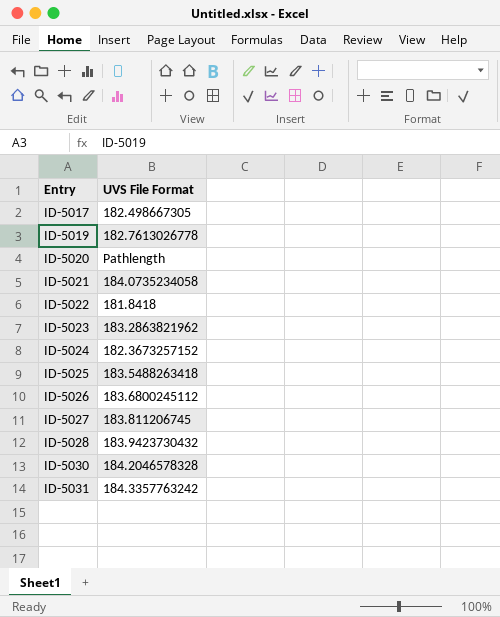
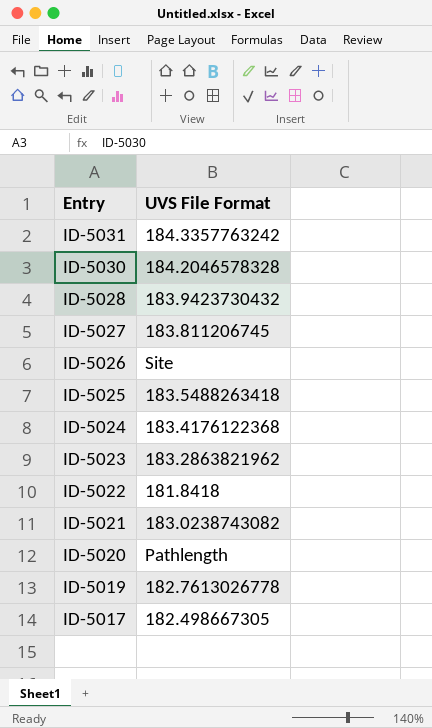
row order: Entry ascending -> Entry descending
ID-5026 | UVS File Format: 183.6800245112 -> Site
ID-5024 | UVS File Format: 182.3673257152 -> 183.4176122368
ID-5021 | UVS File Format: 184.0735234058 -> 183.0238743082

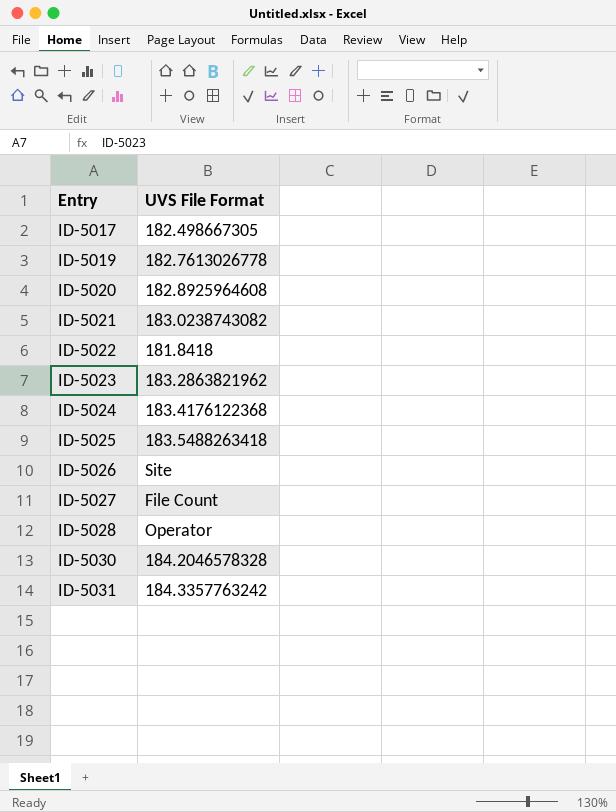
row order: Entry descending -> Entry ascending
ID-5020 | UVS File Format: Pathlength -> 182.8925964608
ID-5027 | UVS File Format: 183.811206745 -> File Count
ID-5028 | UVS File Format: 183.9423730432 -> Operator

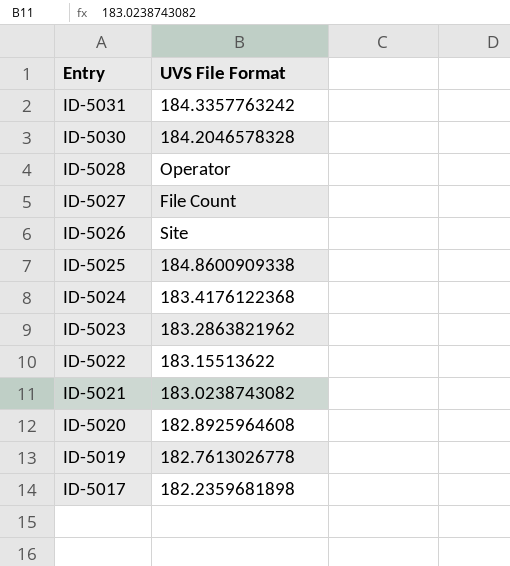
row order: Entry ascending -> Entry descending
ID-5025 | UVS File Format: 183.5488263418 -> 184.8600909338
ID-5022 | UVS File Format: 181.8418 -> 183.15513622
ID-5017 | UVS File Format: 182.498667305 -> 182.2359681898

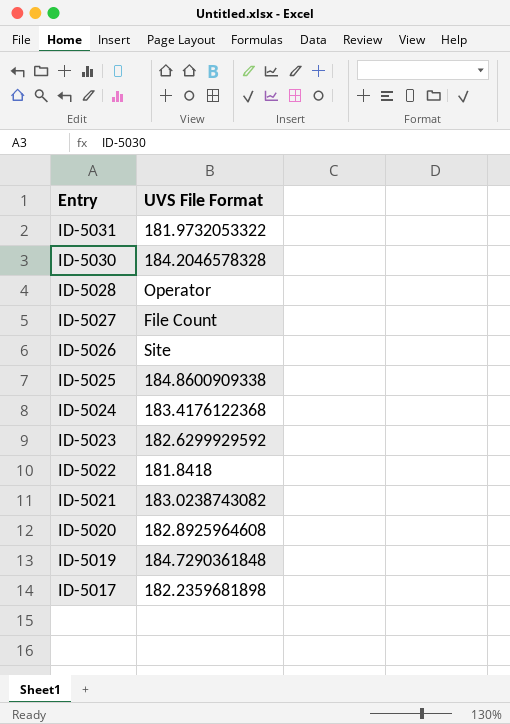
ID-5031 | UVS File Format: 184.3357763242 -> 181.9732053322
ID-5023 | UVS File Format: 183.2863821962 -> 182.6299929592
ID-5022 | UVS File Format: 183.15513622 -> 181.8418
ID-5019 | UVS File Format: 182.7613026778 -> 184.7290361848

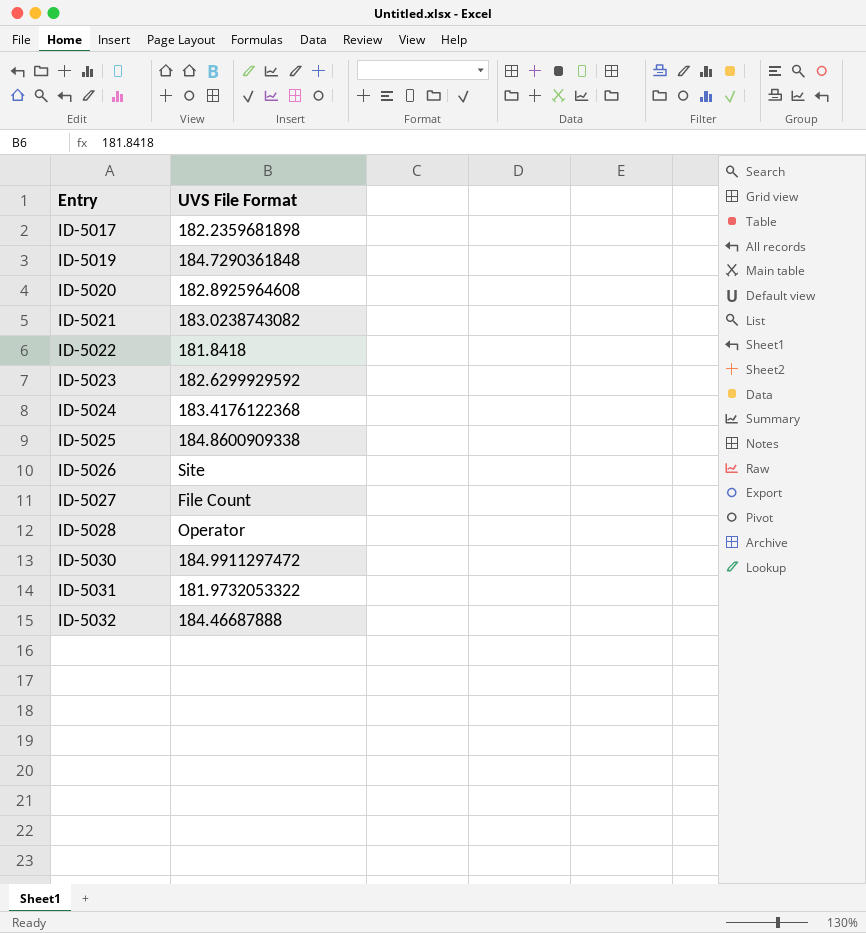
row order: Entry descending -> Entry ascending
ID-5030 | UVS File Format: 184.2046578328 -> 184.9911297472
row ID-5032: none -> 184.46687888

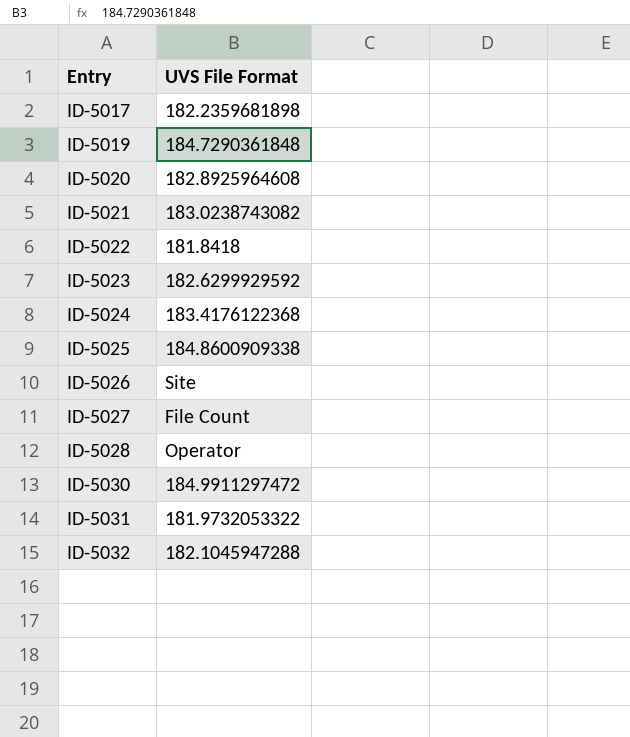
ID-5032 | UVS File Format: 184.46687888 -> 182.1045947288

